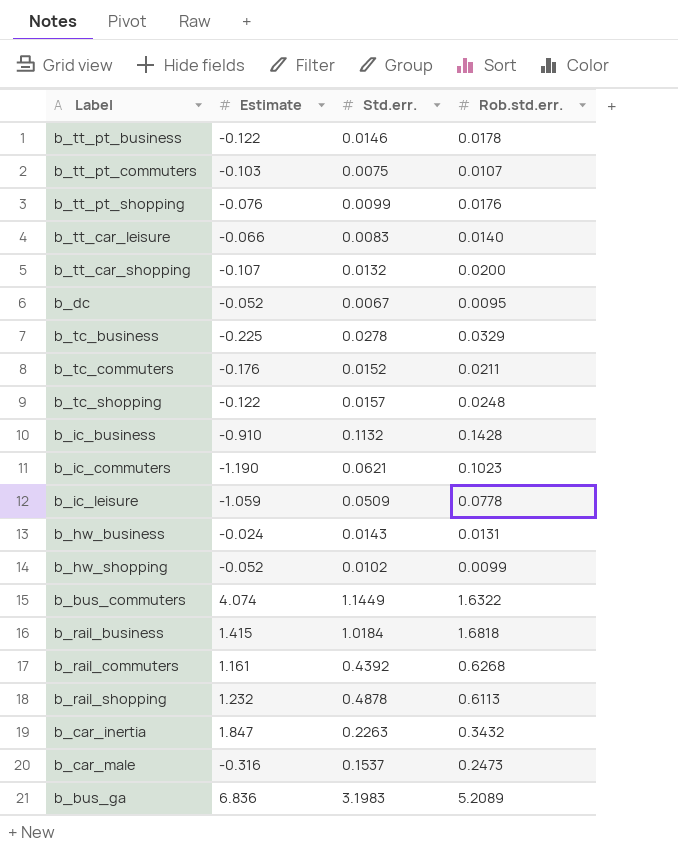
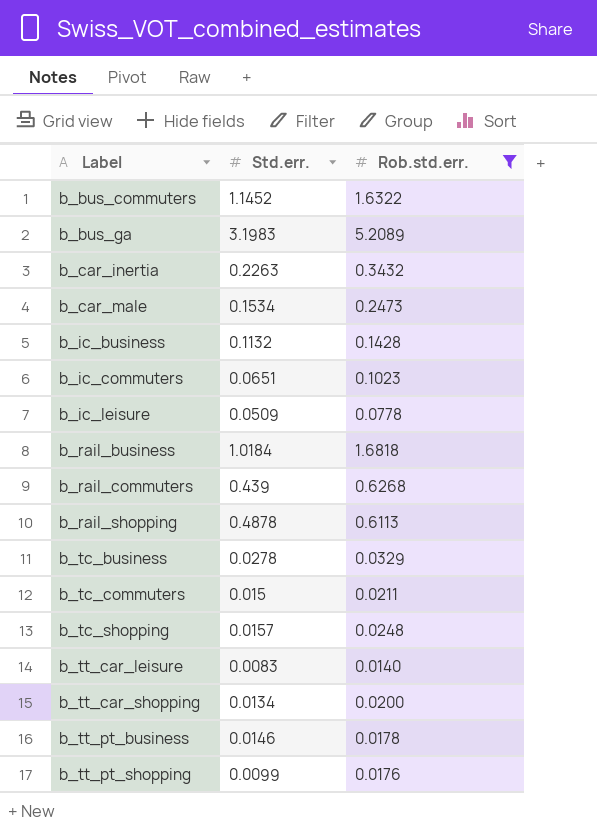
filter: none -> Rob.std.err. >= 0.0140
row order: none -> Label ascending
column Estimate | position: 2 -> none
b_bus_commuters | Std.err.: 1.1449 -> 1.1452
b_car_male | Std.err.: 0.1537 -> 0.1534
b_ic_commuters | Std.err.: 0.0621 -> 0.0651
b_rail_commuters | Std.err.: 0.4392 -> 0.439
b_tc_commuters | Std.err.: 0.0152 -> 0.015
b_tt_car_shopping | Std.err.: 0.0132 -> 0.0134

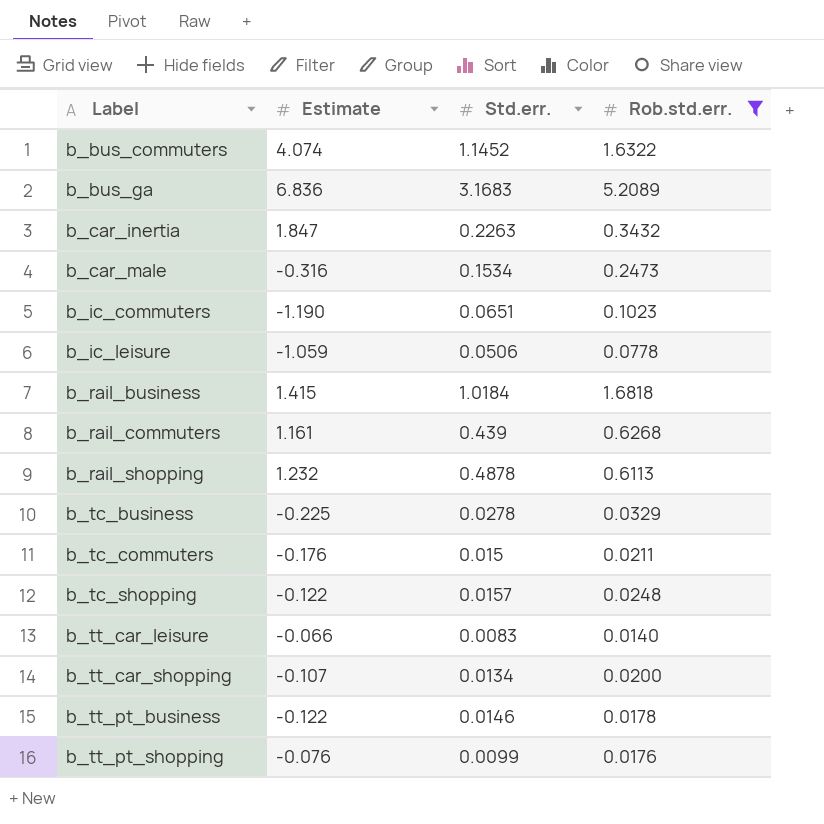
column Estimate | position: none -> 2
row b_ic_business: 0.1132 | 0.1428 -> none
b_bus_ga | Std.err.: 3.1983 -> 3.1683
b_ic_leisure | Std.err.: 0.0509 -> 0.0506

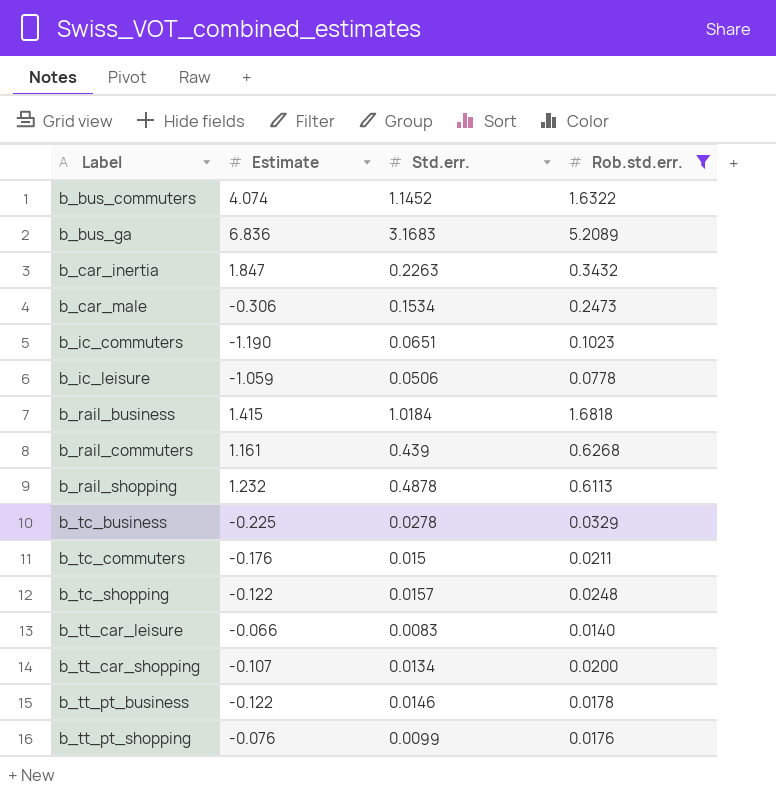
b_car_male | Estimate: -0.316 -> -0.306

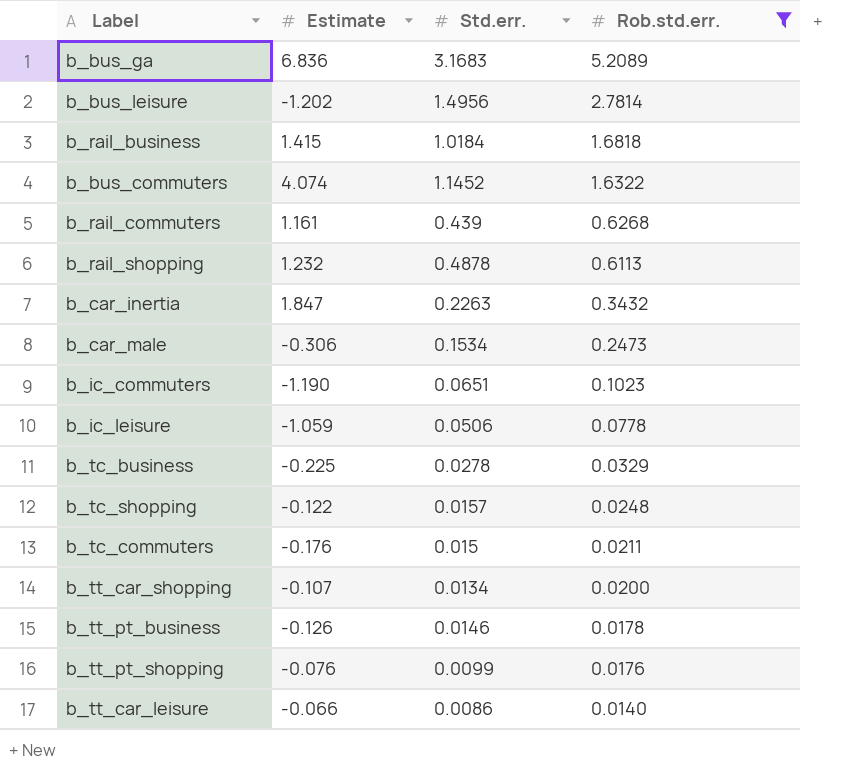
row order: Label ascending -> Rob.std.err. descending
row b_bus_leisure: none -> -1.202 | 1.4956 | 2.7814
b_tt_pt_business | Estimate: -0.122 -> -0.126
b_tt_car_leisure | Std.err.: 0.0083 -> 0.0086

